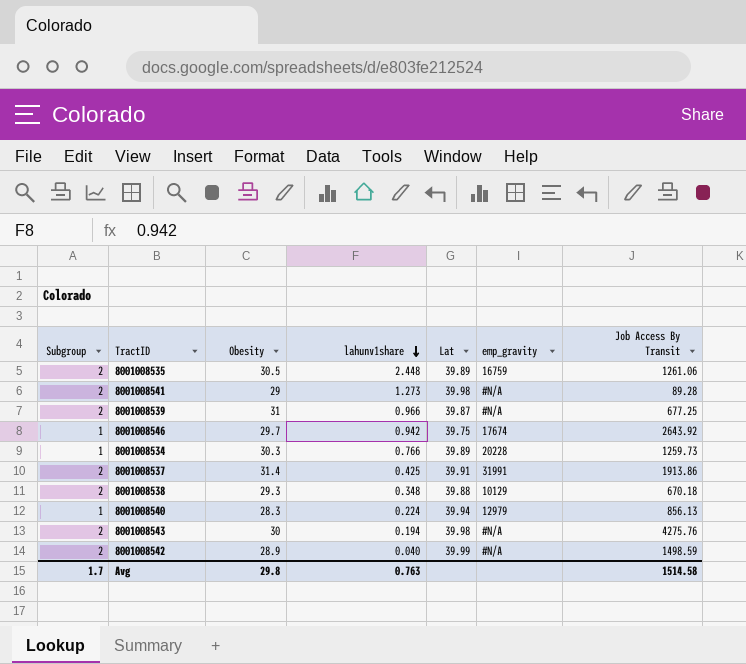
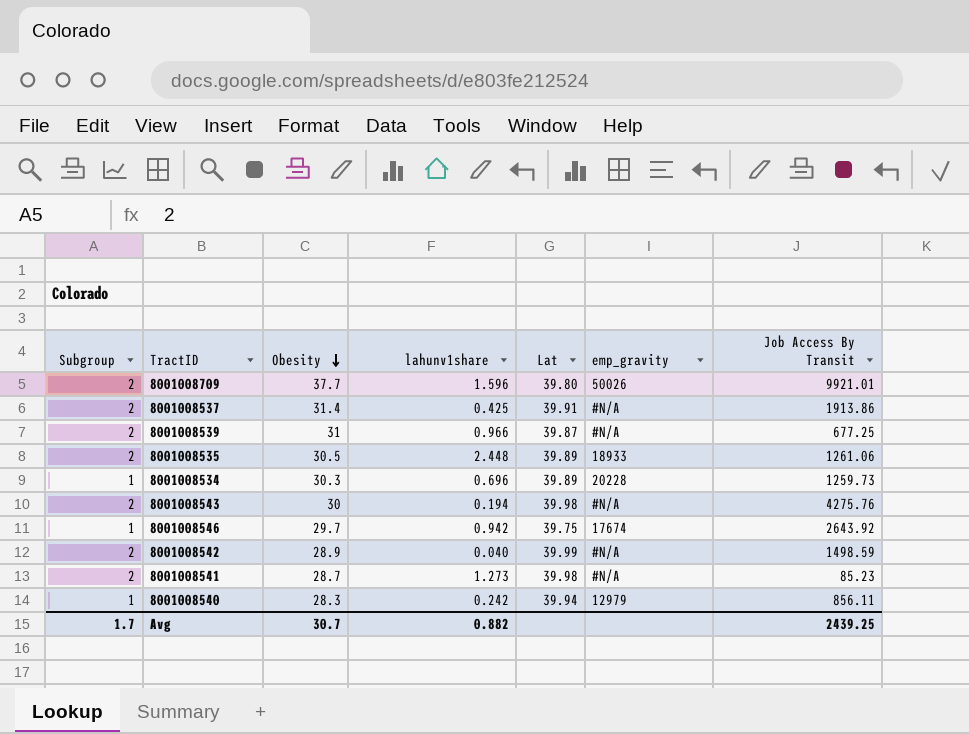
row order: lahunv1share descending -> Obesity descending
row 8001008538: 2 | 29.3 | 0.348 | 39.88 | 10129 | 670.18 -> none
row 8001008709: none -> 2 | 37.7 | 1.596 | 39.80 | 50026 | 9921.01
8001008537 | emp_gravity: 31991 -> #N/A
8001008535 | emp_gravity: 16759 -> 18933
8001008534 | lahunv1share: 0.766 -> 0.696
8001008541 | Obesity: 29 -> 28.7
8001008541 | Job Access By Transit: 89.28 -> 85.23
8001008540 | lahunv1share: 0.224 -> 0.242
8001008540 | Job Access By Transit: 856.13 -> 856.11
Avg | Obesity: 29.8 -> 30.7
Avg | lahunv1share: 0.763 -> 0.882
Avg | Job Access By Transit: 1514.58 -> 2439.25

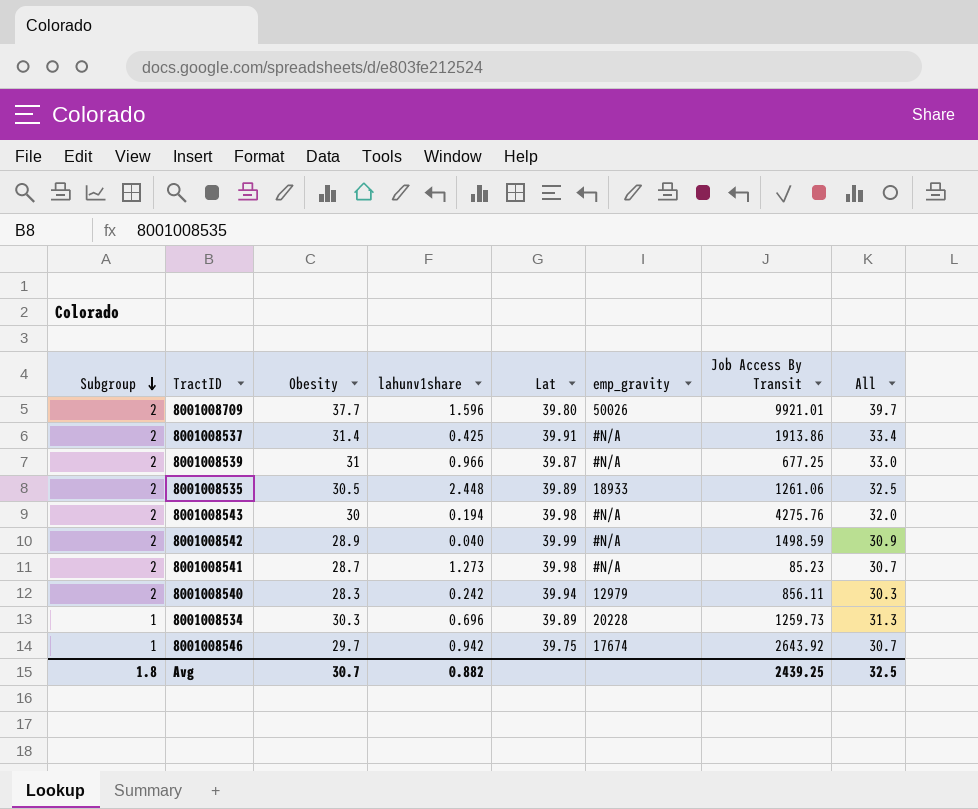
row order: Obesity descending -> Subgroup descending
column All | formula: none -> [Subgroup] + [Obesity]
8001008540 | Subgroup: 1 -> 2
Avg | Subgroup: 1.7 -> 1.8

